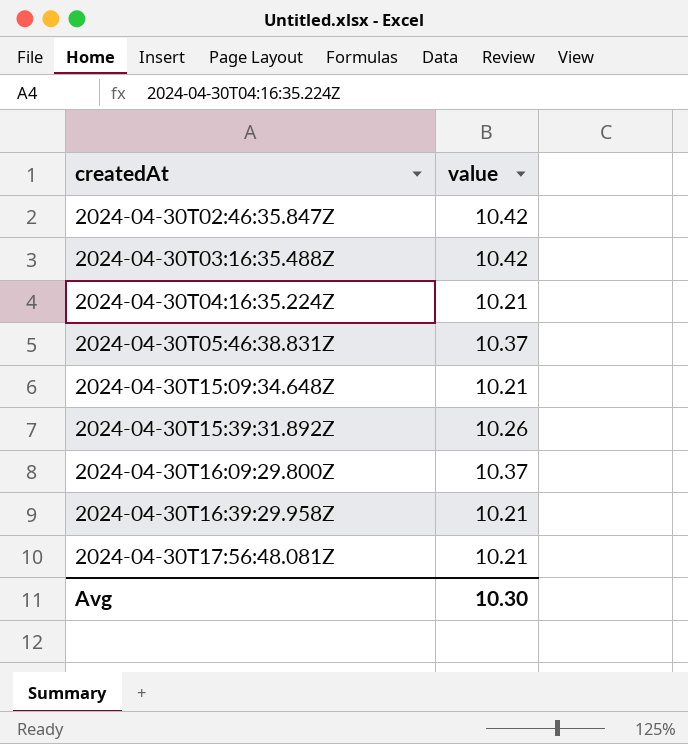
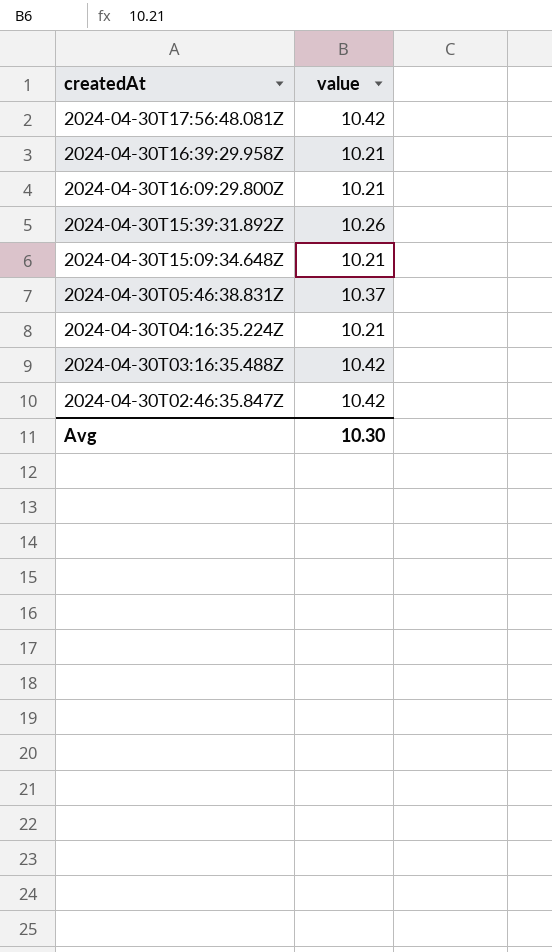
row order: createdAt ascending -> createdAt descending
2024-04-30T17:56:48.081Z | value: 10.21 -> 10.42
2024-04-30T16:09:29.800Z | value: 10.37 -> 10.21

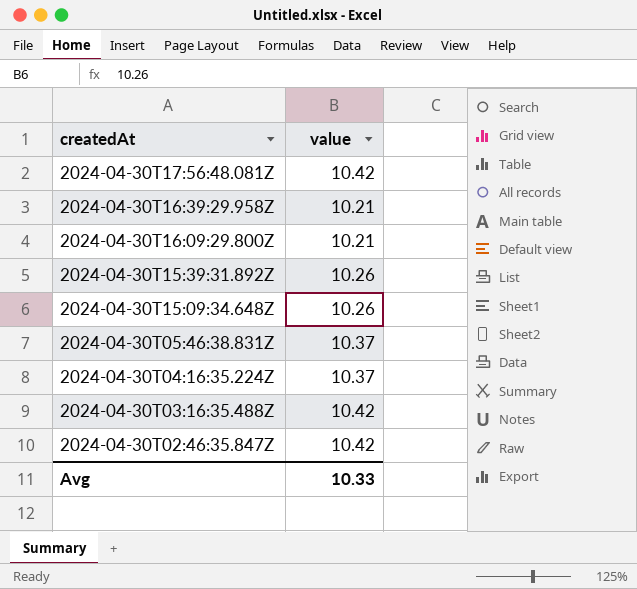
2024-04-30T15:09:34.648Z | value: 10.21 -> 10.26
2024-04-30T04:16:35.224Z | value: 10.21 -> 10.37
Avg | value: 10.30 -> 10.33

